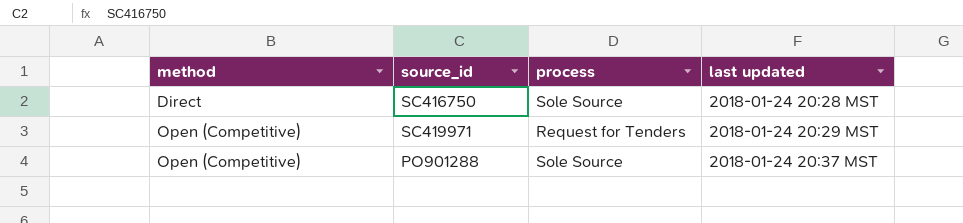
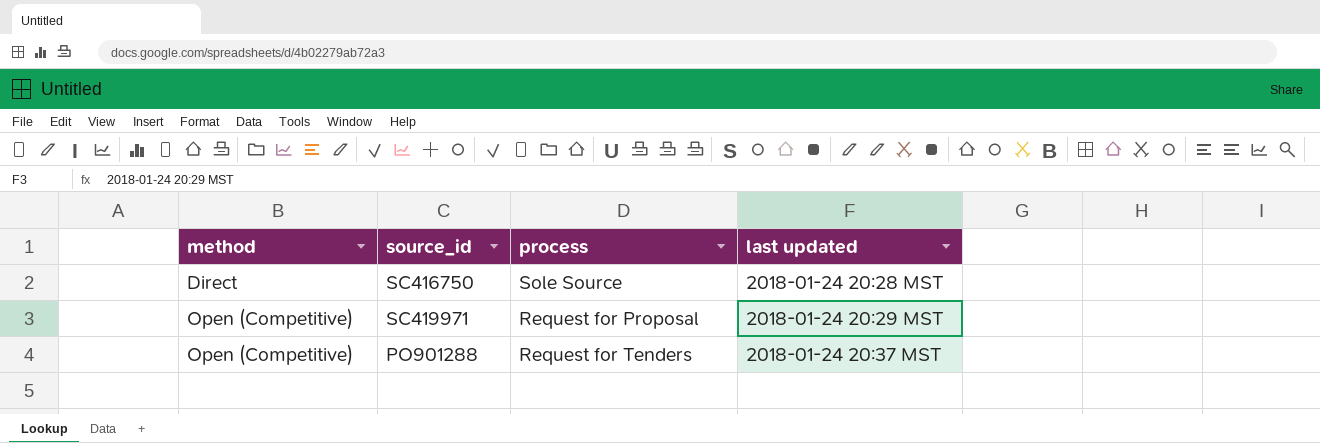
SC419971 | process: Request for Tenders -> Request for Proposal
PO901288 | process: Sole Source -> Request for Tenders

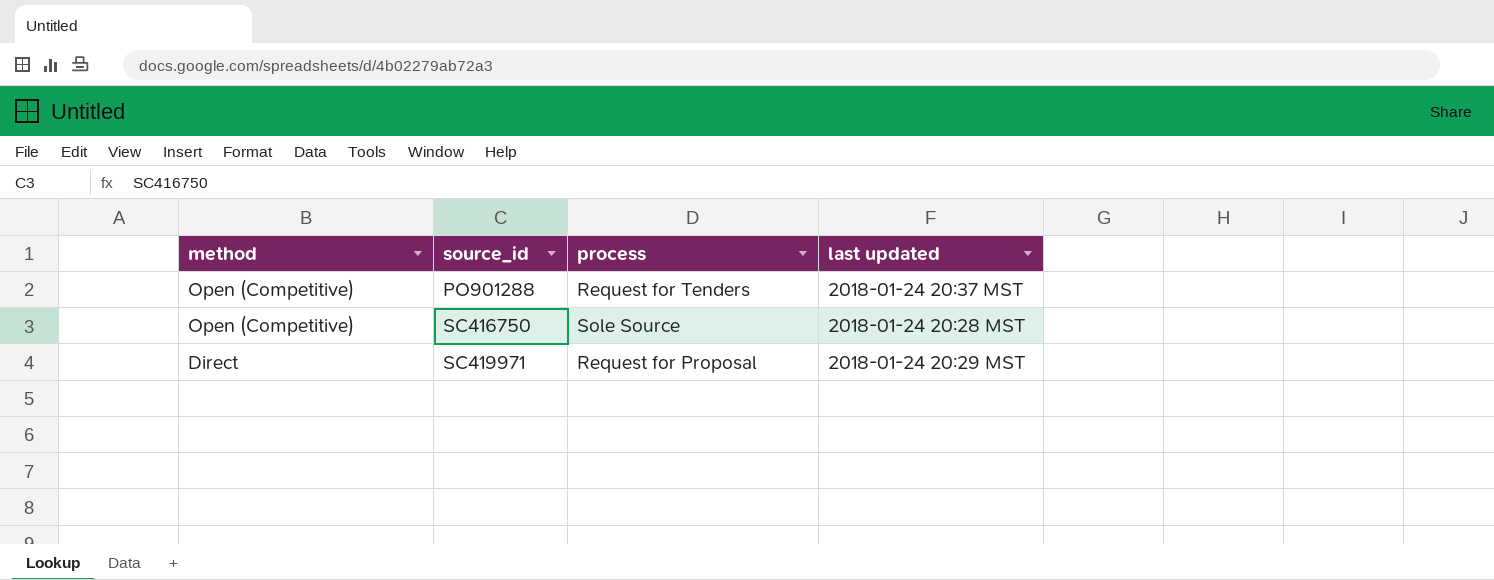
row order: method ascending -> method descending
SC416750 | method: Direct -> Open (Competitive)
SC419971 | method: Open (Competitive) -> Direct

